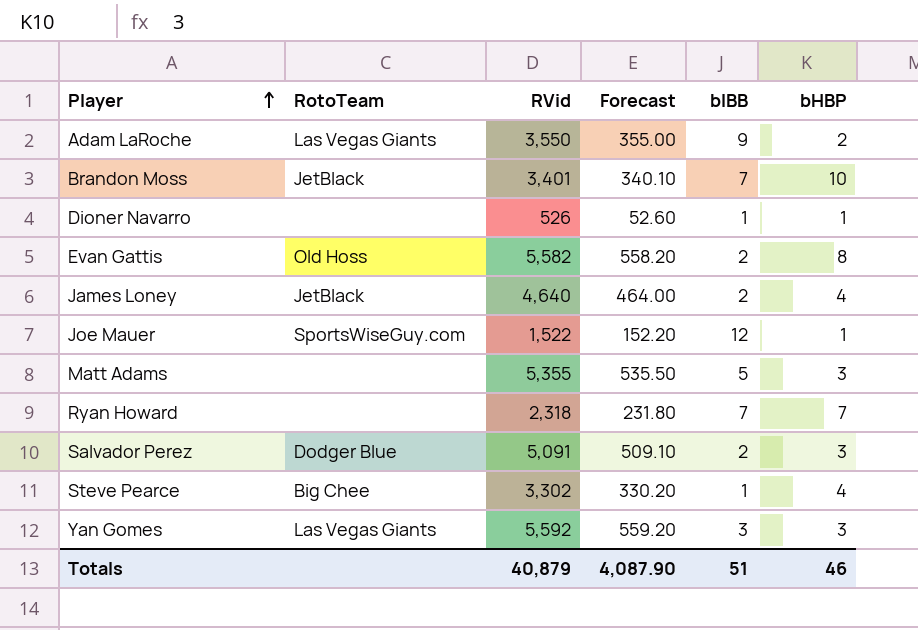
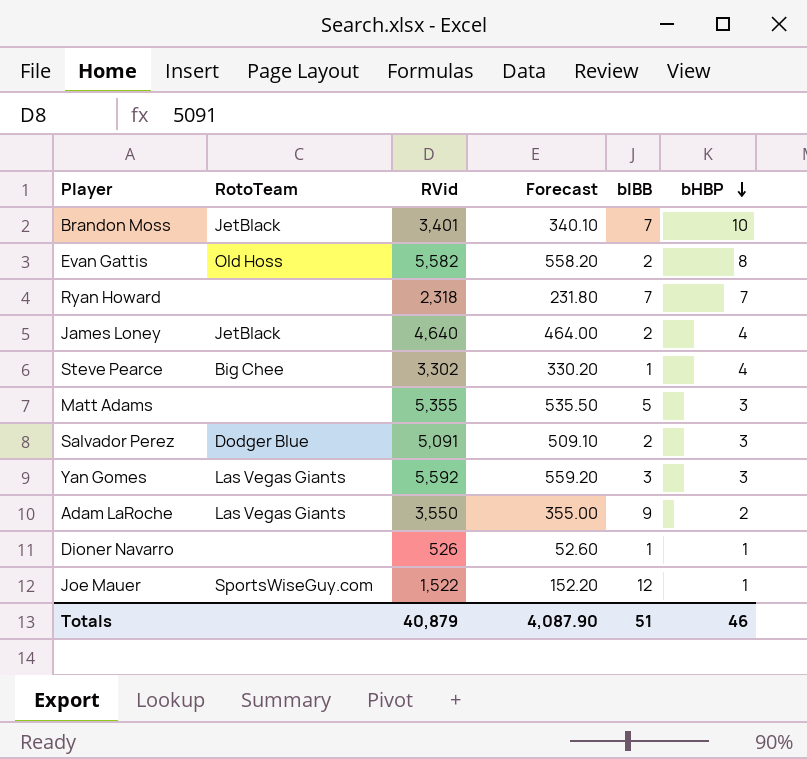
row order: Player ascending -> bHBP descending

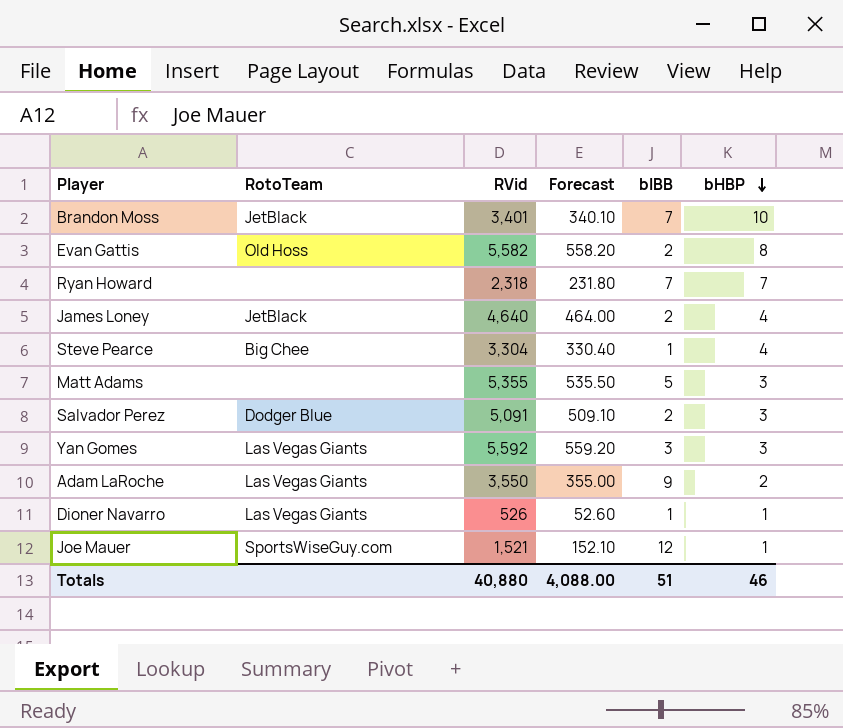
Steve Pearce | RVid: 3,302 -> 3,304
Steve Pearce | Forecast: 330.20 -> 330.40
Dioner Navarro | RotoTeam: none -> Las Vegas Giants
Joe Mauer | RVid: 1,522 -> 1,521
Joe Mauer | Forecast: 152.20 -> 152.10
Totals | RVid: 40,879 -> 40,880
Totals | Forecast: 4,087.90 -> 4,088.00

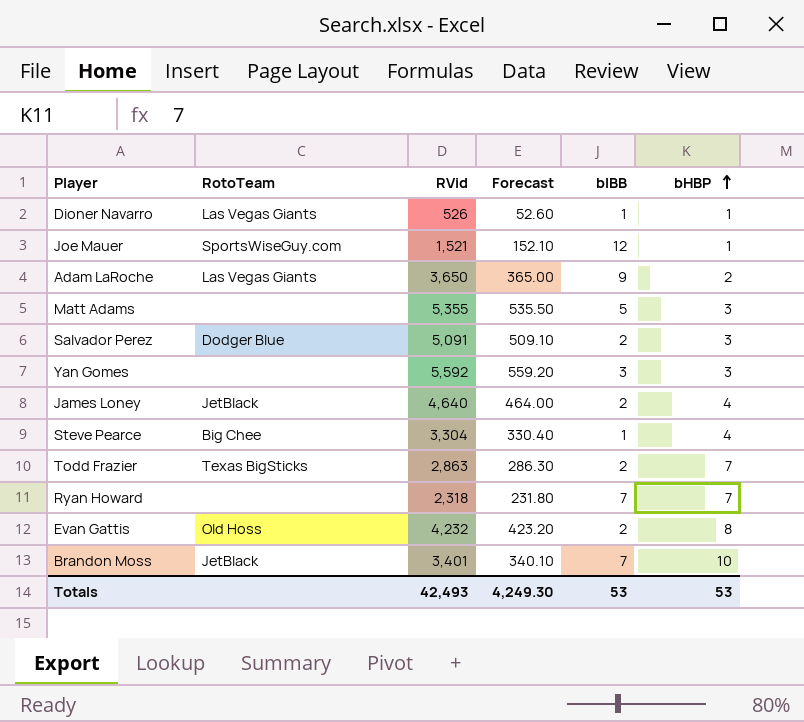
row order: bHBP descending -> bHBP ascending
Adam LaRoche | RVid: 3,550 -> 3,650
Adam LaRoche | Forecast: 355.00 -> 365.00
Yan Gomes | RotoTeam: Las Vegas Giants -> none
row Todd Frazier: none -> Texas BigSticks | 2,863 | 286.30 | 2 | 7
Evan Gattis | RVid: 5,582 -> 4,232
Evan Gattis | Forecast: 558.20 -> 423.20
Totals | RVid: 40,880 -> 42,493
Totals | Forecast: 4,088.00 -> 4,249.30
Totals | bIBB: 51 -> 53
Totals | bHBP: 46 -> 53

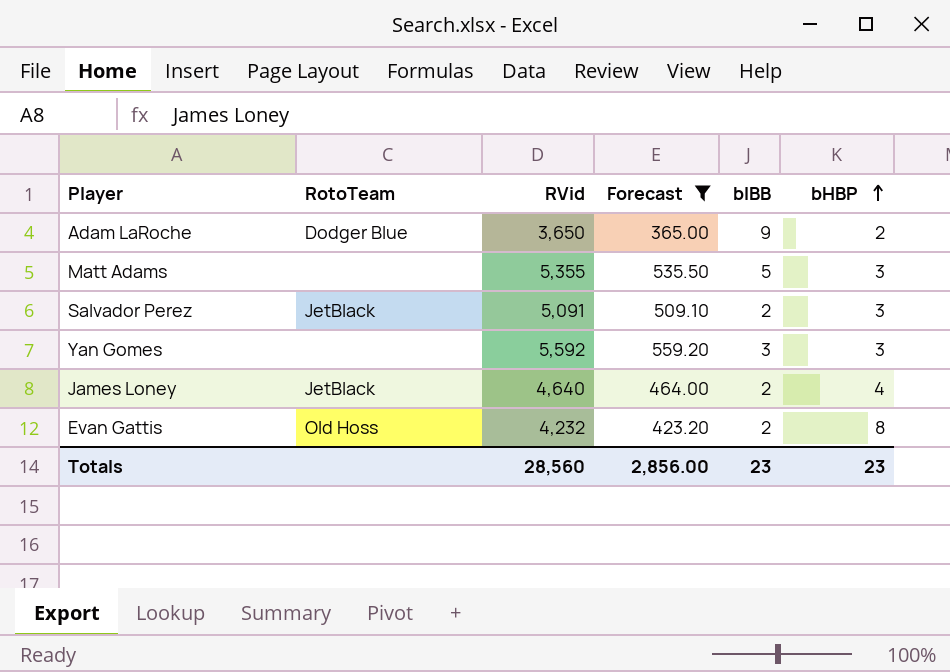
filter: none -> Forecast >= 365.00
Adam LaRoche | RotoTeam: Las Vegas Giants -> Dodger Blue
Salvador Perez | RotoTeam: Dodger Blue -> JetBlack
Totals | RVid: 42,493 -> 28,560
Totals | Forecast: 4,249.30 -> 2,856.00
Totals | bIBB: 53 -> 23
Totals | bHBP: 53 -> 23

